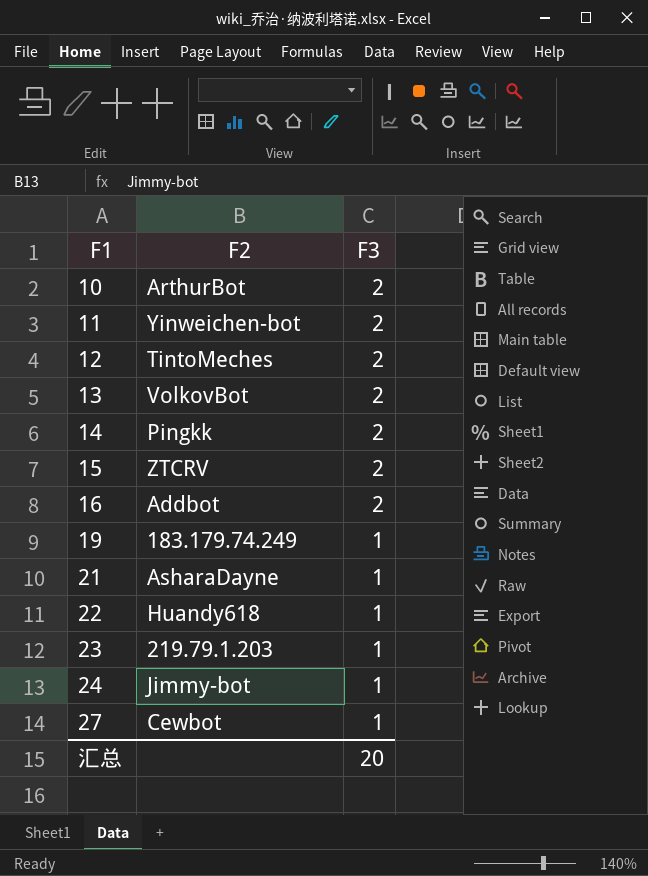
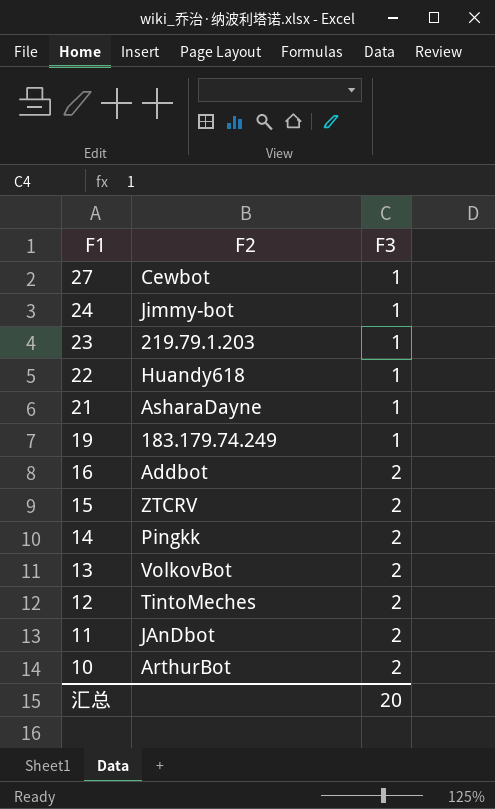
row order: F1 ascending -> F1 descending
11 | F2: Yinweichen-bot -> JAnDbot

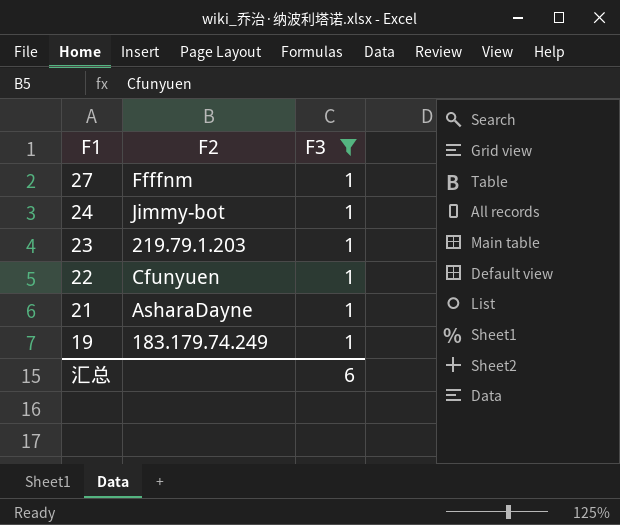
filter: none -> F3 = 1
27 | F2: Cewbot -> Ffffnm
22 | F2: Huandy618 -> Cfunyuen
汇总 | F3: 20 -> 6

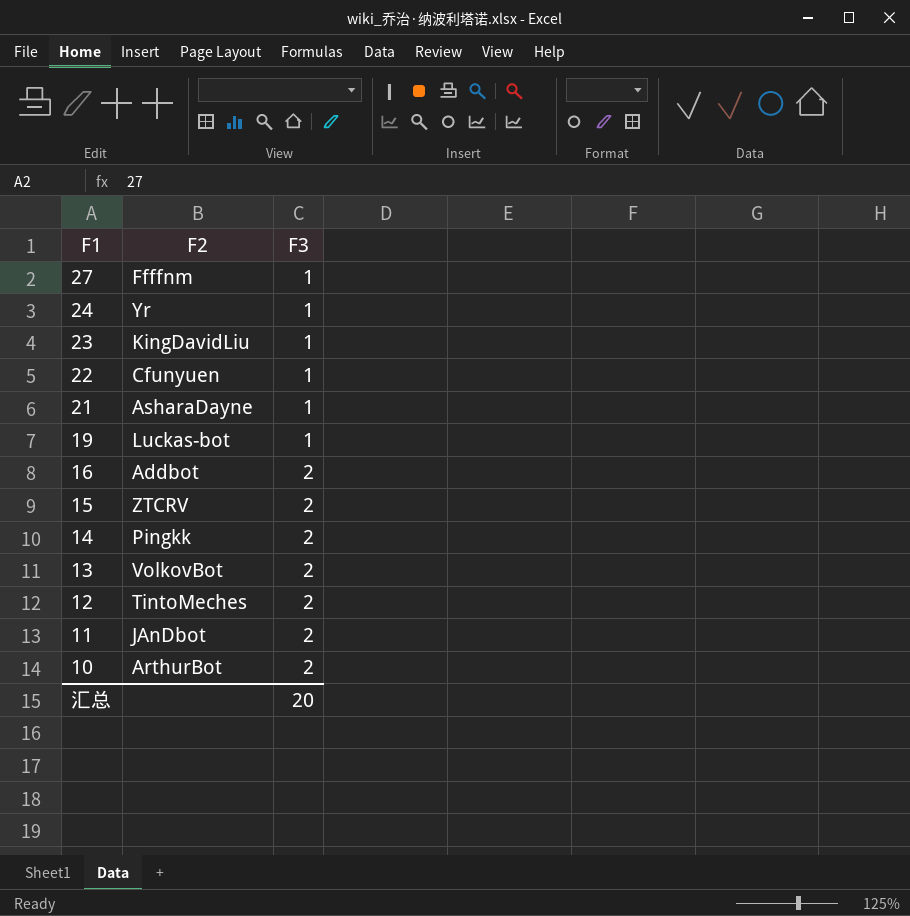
filter: F3 = 1 -> none
24 | F2: Jimmy-bot -> Yr
23 | F2: 219.79.1.203 -> KingDavidLiu
19 | F2: 183.179.74.249 -> Luckas-bot
汇总 | F3: 6 -> 20

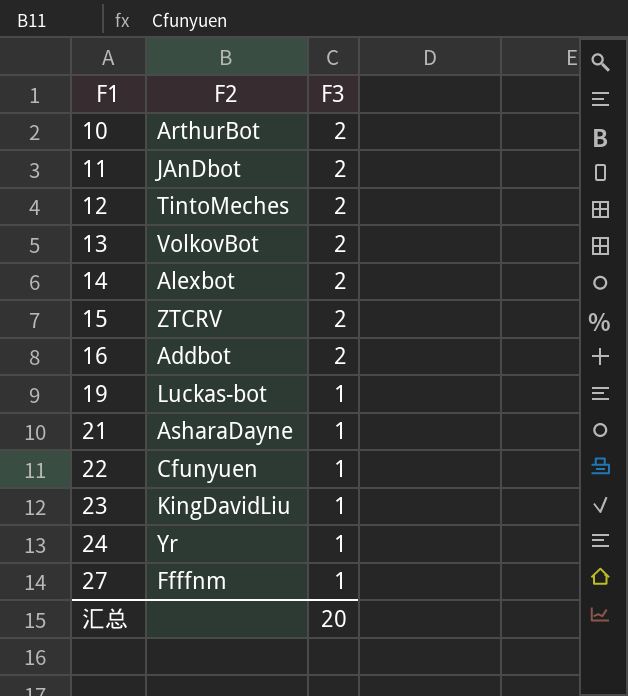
row order: F1 descending -> F1 ascending
14 | F2: Pingkk -> Alexbot

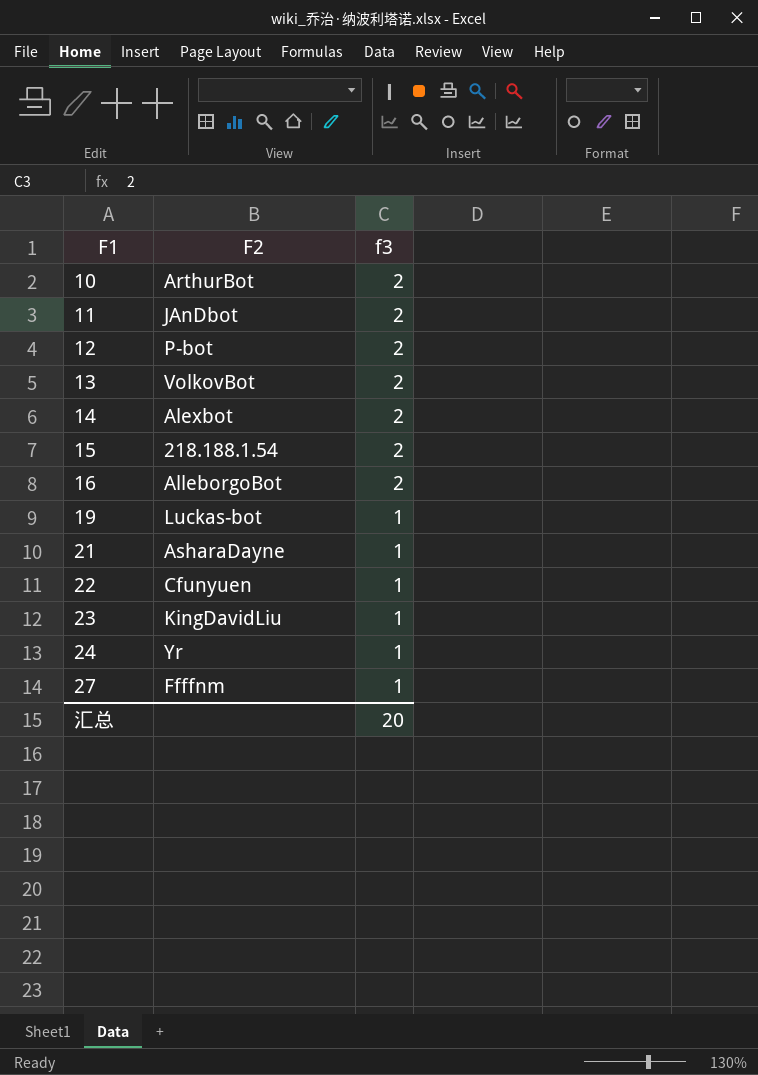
column name: F3 -> f3
12 | F2: TintoMeches -> P-bot
15 | F2: ZTCRV -> 218.188.1.54
16 | F2: Addbot -> AlleborgoBot

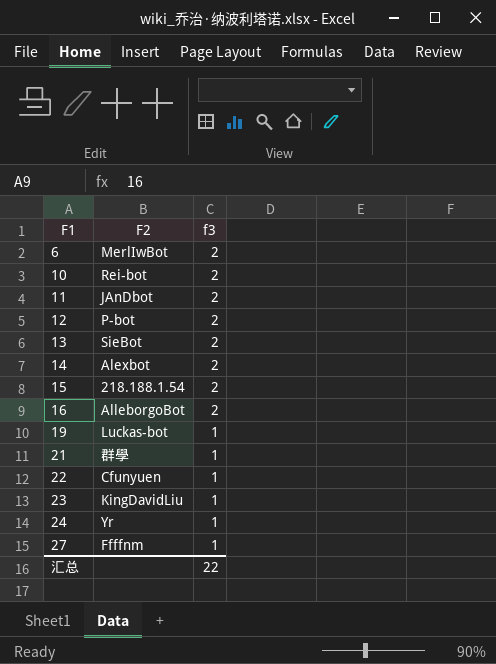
row 6: none -> MerlIwBot | 2
10 | F2: ArthurBot -> Rei-bot
13 | F2: VolkovBot -> SieBot
21 | F2: AsharaDayne -> 群學
汇总 | f3: 20 -> 22

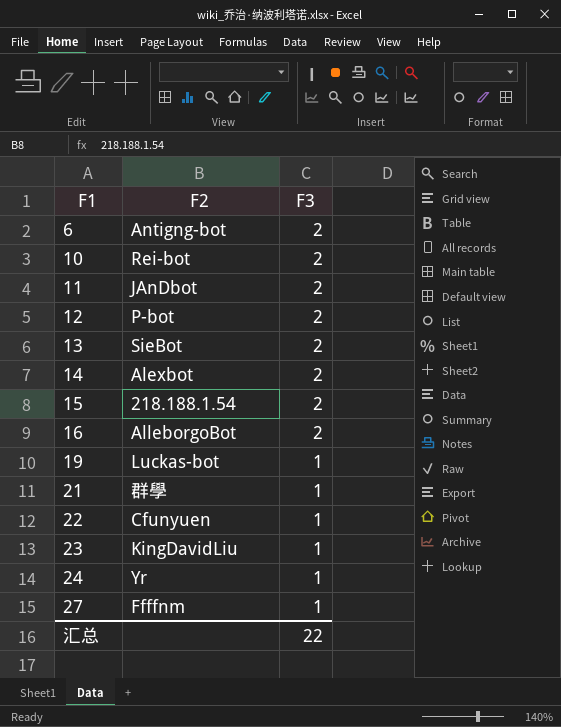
column name: f3 -> F3
6 | F2: MerlIwBot -> Antigng-bot

